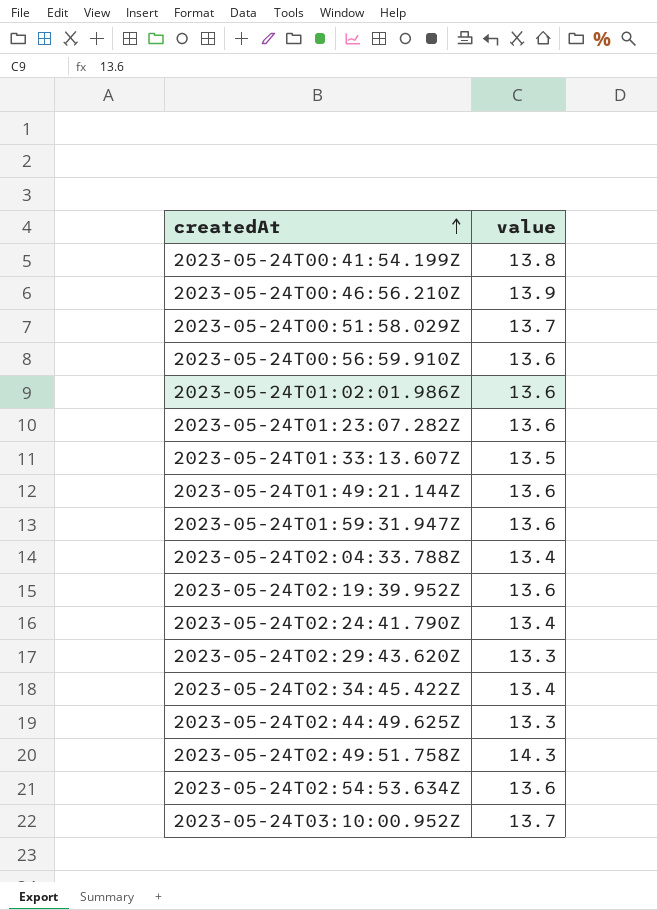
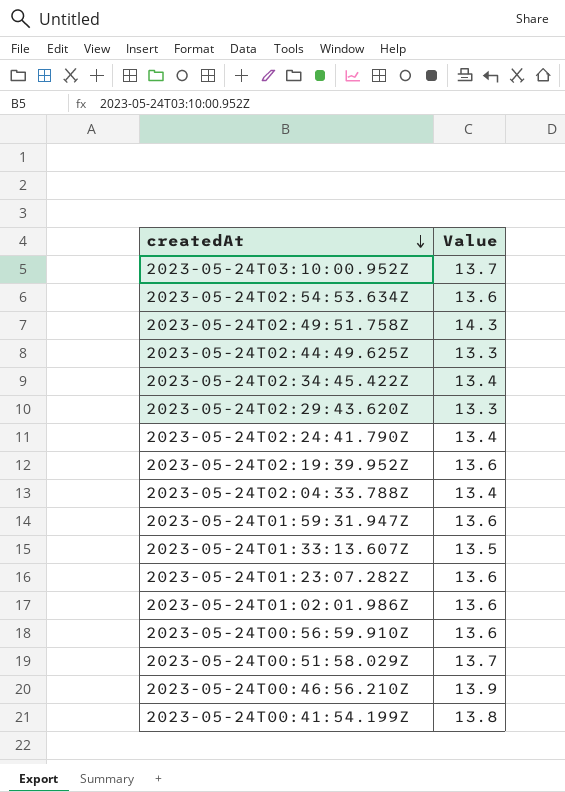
row order: createdAt ascending -> createdAt descending
column name: value -> Value
row 2023-05-24T01:49:21.144Z: 13.6 -> none

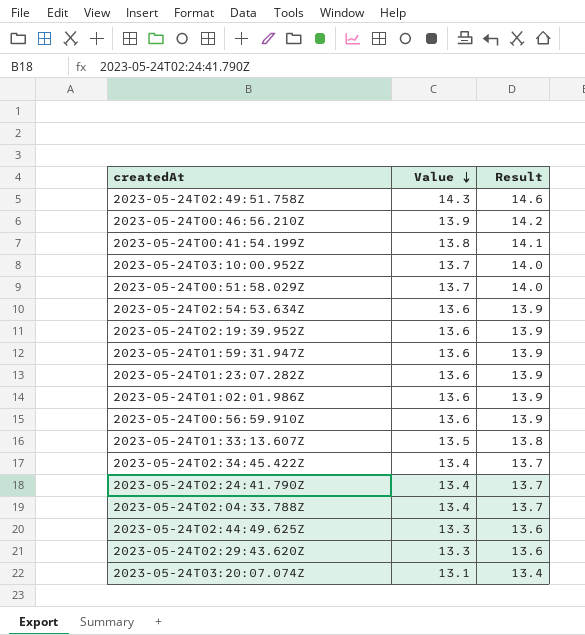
row order: createdAt descending -> Value descending
column Result | formula: none -> [Value] * 1.02
row 2023-05-24T03:20:07.074Z: none -> 13.1 | 13.4

